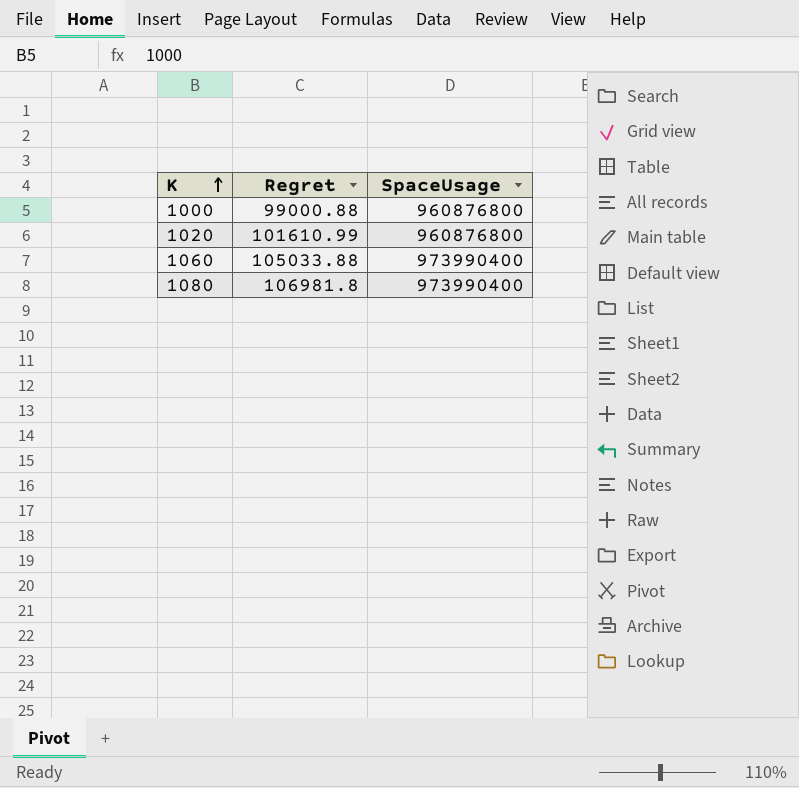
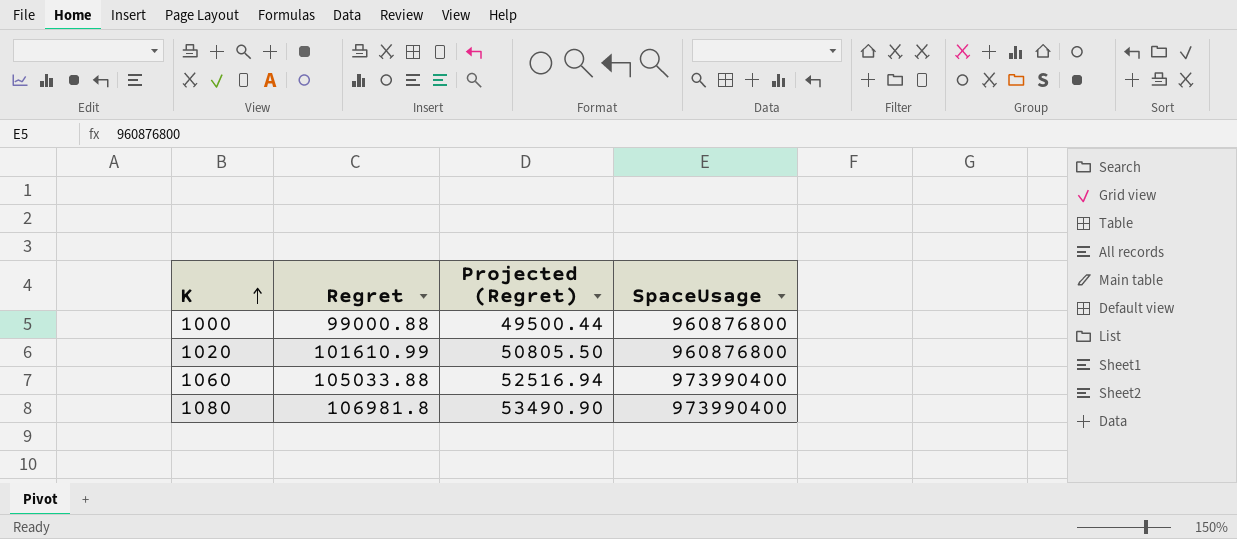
column Projected (Regret) | formula: none -> [Regret] * 0.5

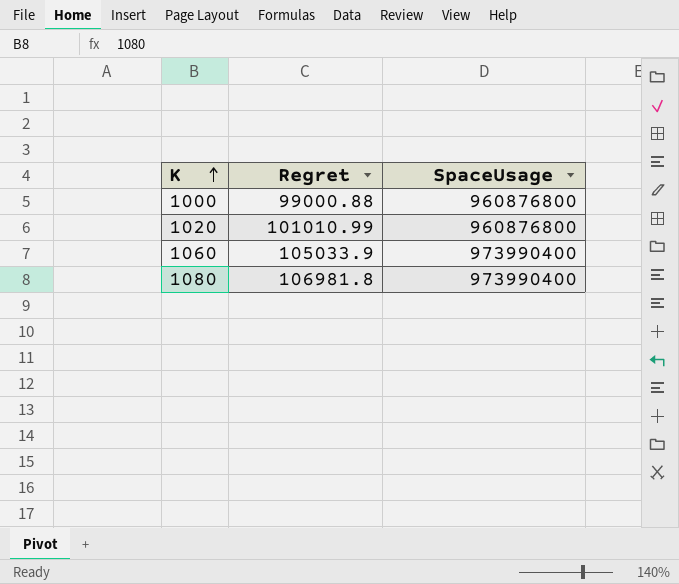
column Projected (Regret) | formula: [Regret] * 0.5 -> none
1020 | Regret: 101610.99 -> 101010.99
1060 | Regret: 105033.88 -> 105033.9

